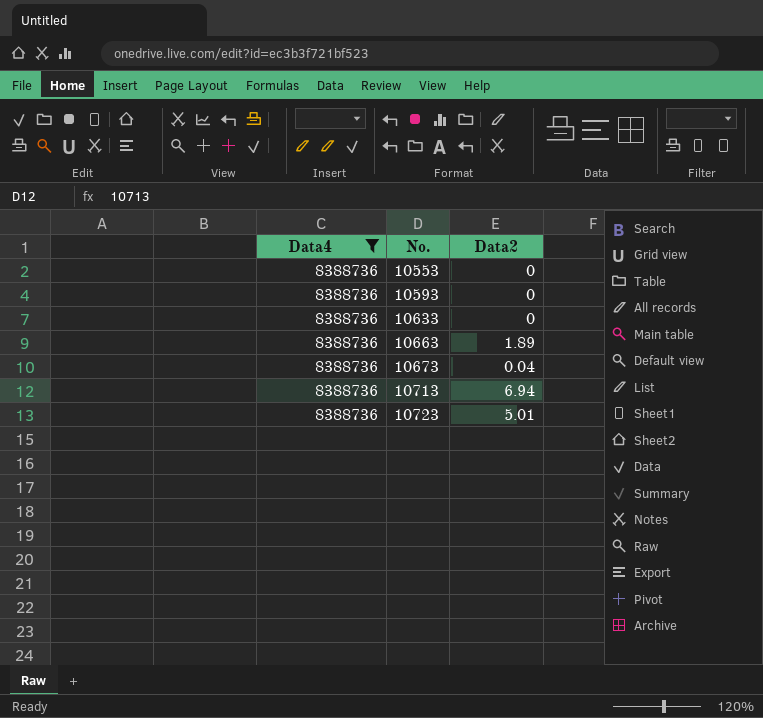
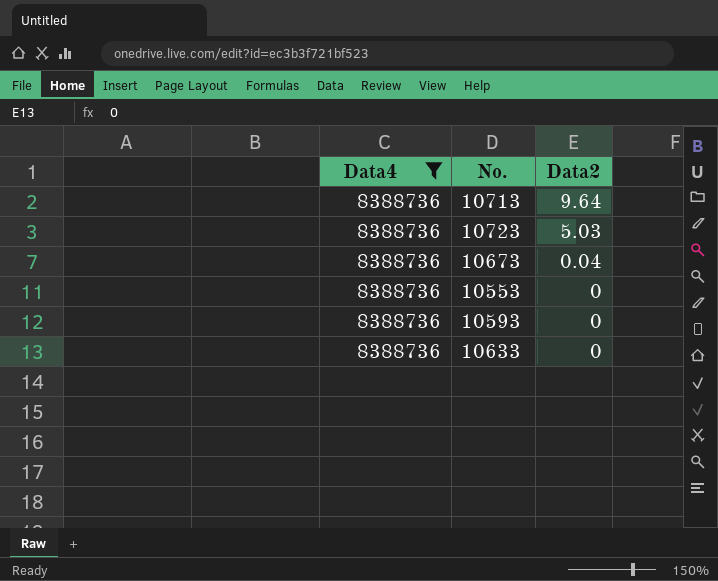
row order: No. ascending -> Data2 descending
row 10663: 8388736 | 1.89 -> none
10713 | Data2: 6.94 -> 9.64
10723 | Data2: 5.01 -> 5.03

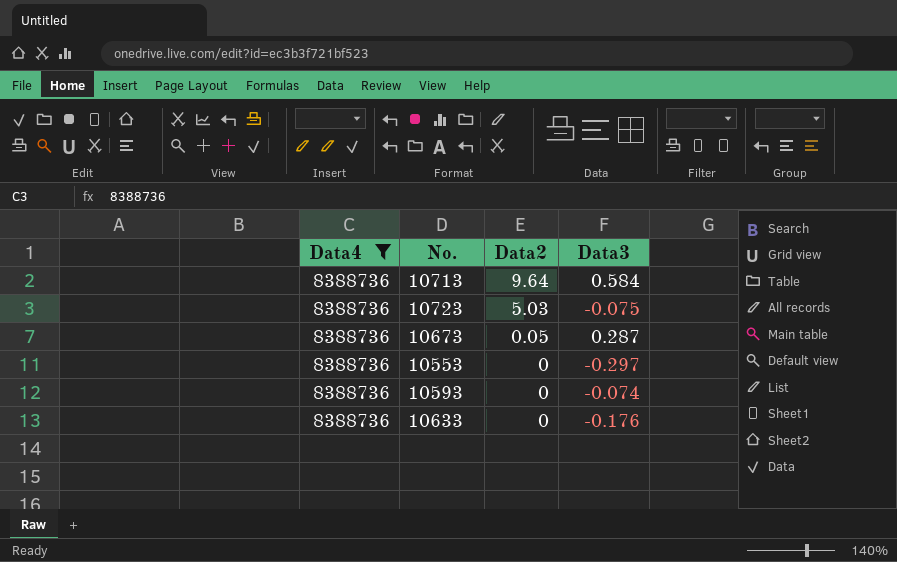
column Data3 | position: none -> 4
10673 | Data2: 0.04 -> 0.05

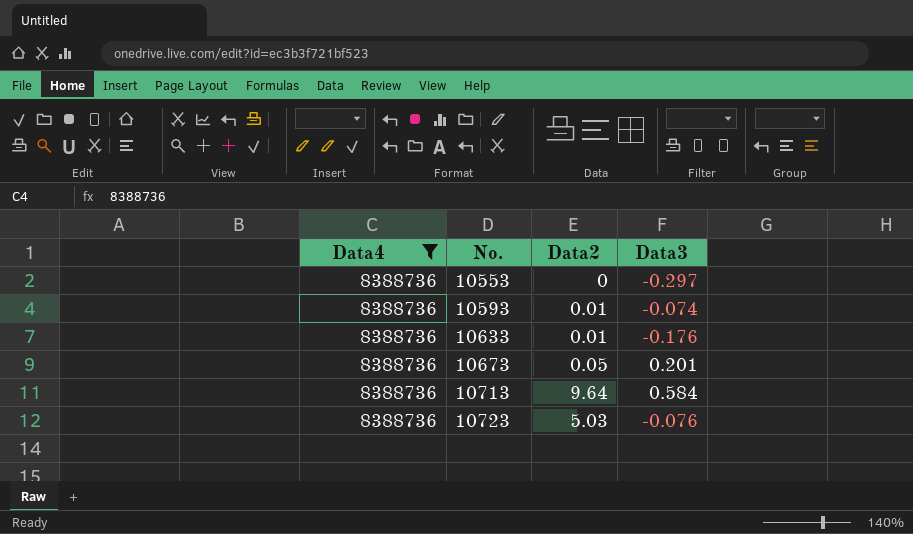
row order: Data2 descending -> No. ascending
10593 | Data2: 0 -> 0.01
10633 | Data2: 0 -> 0.01
10673 | Data3: 0.287 -> 0.201
10723 | Data3: -0.075 -> -0.076

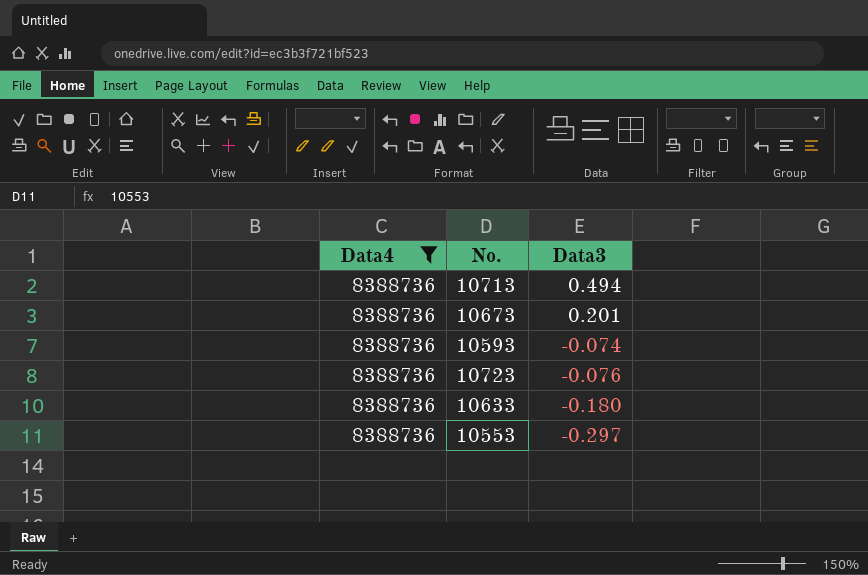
row order: No. ascending -> Data3 descending
column Data2 | position: 3 -> none
10713 | Data3: 0.584 -> 0.494
10633 | Data3: -0.176 -> -0.180

